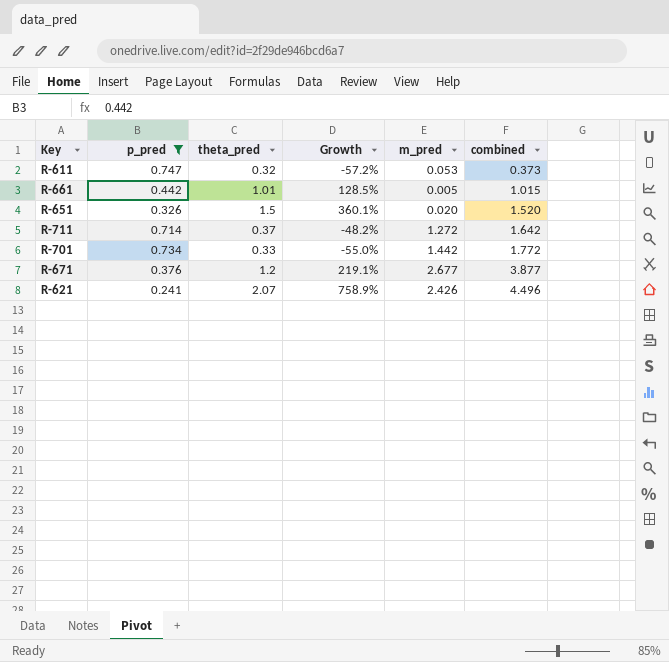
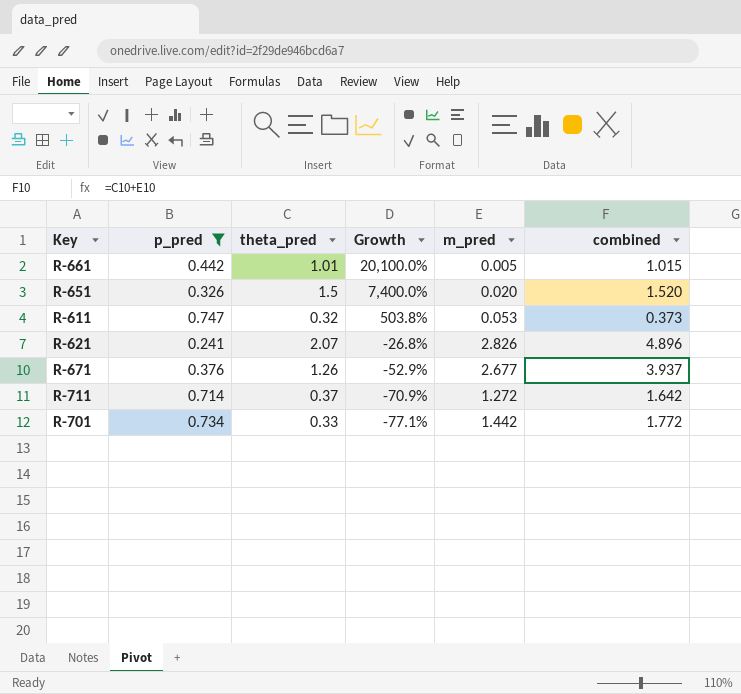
row order: combined ascending -> Growth descending
column Growth | formula: ([theta_pred] - [p_pred]) / [p_pred] -> ([theta_pred] - [m_pred]) / [m_pred]
R-621 | m_pred: 2.426 -> 2.826
R-621 | combined: 4.496 -> 4.896
R-671 | theta_pred: 1.2 -> 1.26
R-671 | combined: 3.877 -> 3.937

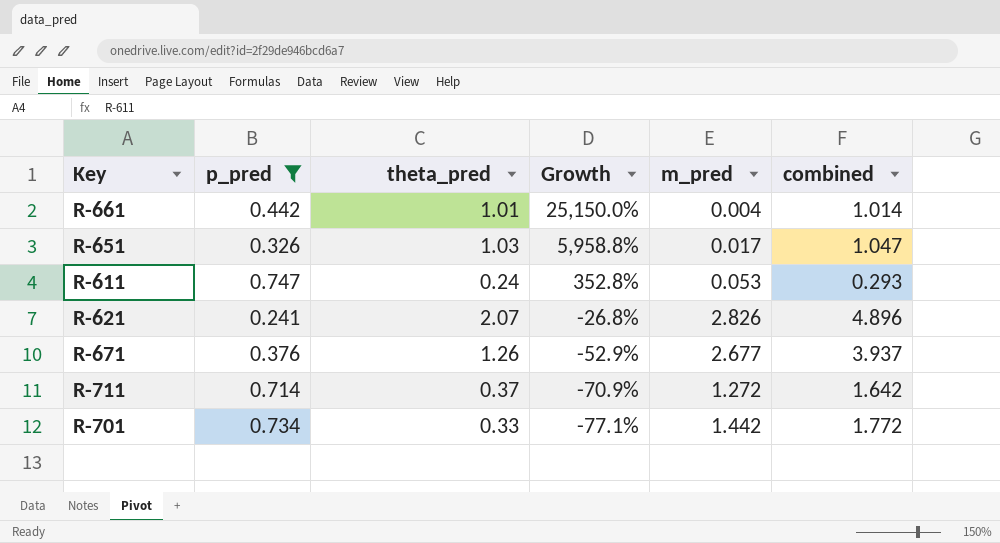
R-661 | Growth: 20,100.0% -> 25,150.0%
R-661 | m_pred: 0.005 -> 0.004
R-661 | combined: 1.015 -> 1.014
R-651 | theta_pred: 1.5 -> 1.03
R-651 | Growth: 7,400.0% -> 5,958.8%
R-651 | m_pred: 0.020 -> 0.017
R-651 | combined: 1.520 -> 1.047
R-611 | theta_pred: 0.32 -> 0.24
R-611 | Growth: 503.8% -> 352.8%
R-611 | combined: 0.373 -> 0.293

